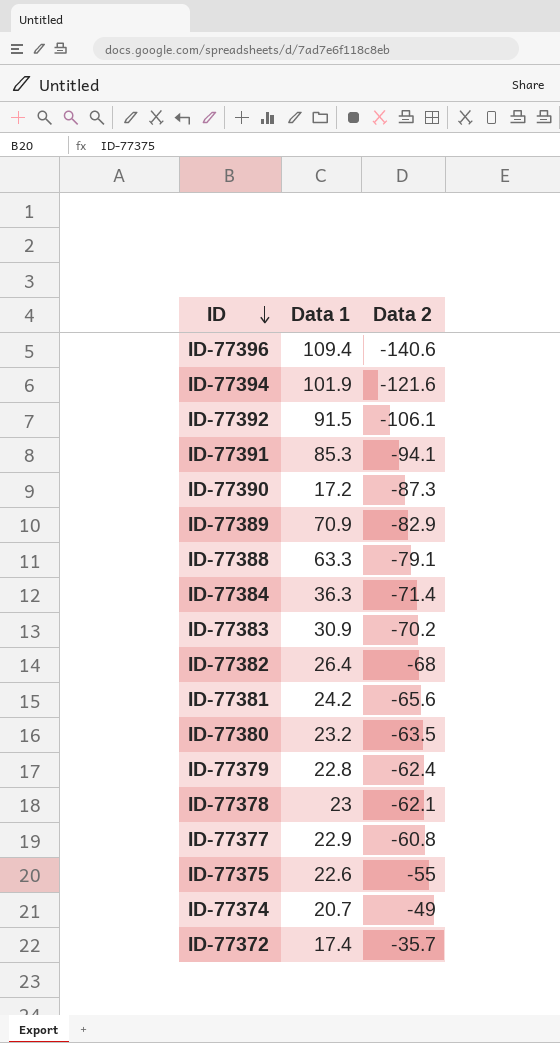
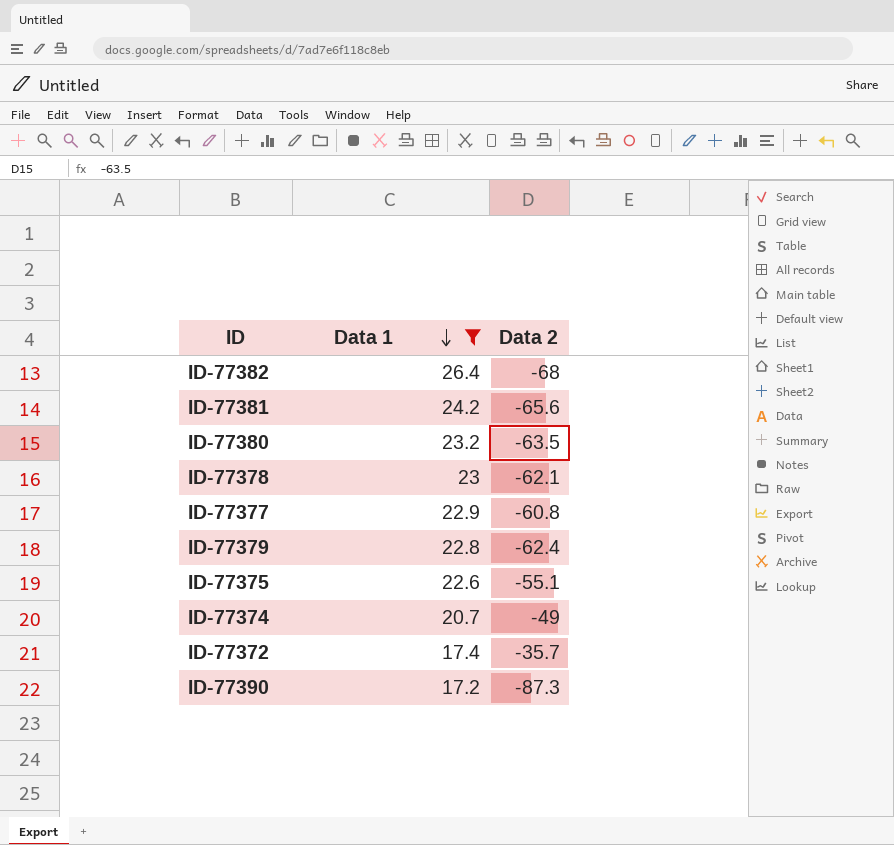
filter: none -> Data 1 <= 26.4
row order: ID descending -> Data 1 descending
ID-77375 | Data 2: -55 -> -55.1

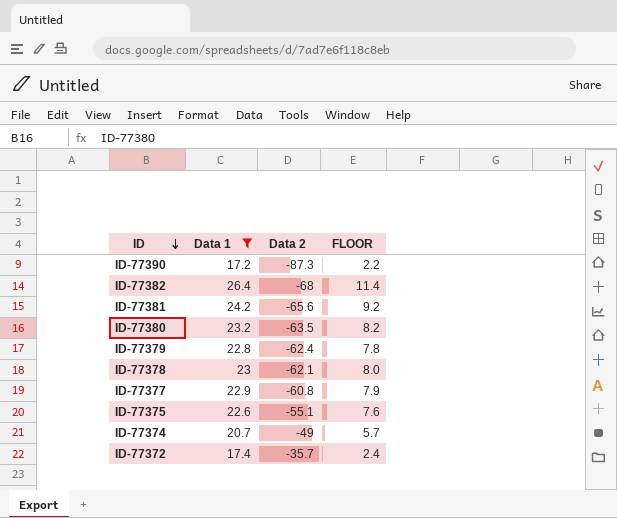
row order: Data 1 descending -> ID descending
column FLOOR | formula: none -> [Data 1] - 15

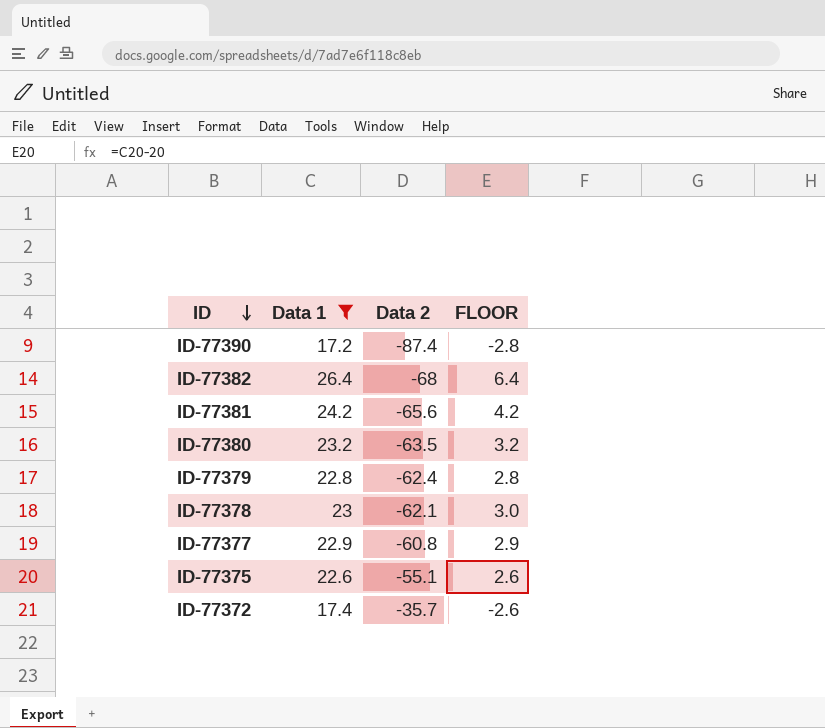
column FLOOR | formula: [Data 1] - 15 -> [Data 1] - 20
row ID-77374: 20.7 | -49 | 5.7 -> none
ID-77390 | Data 2: -87.3 -> -87.4

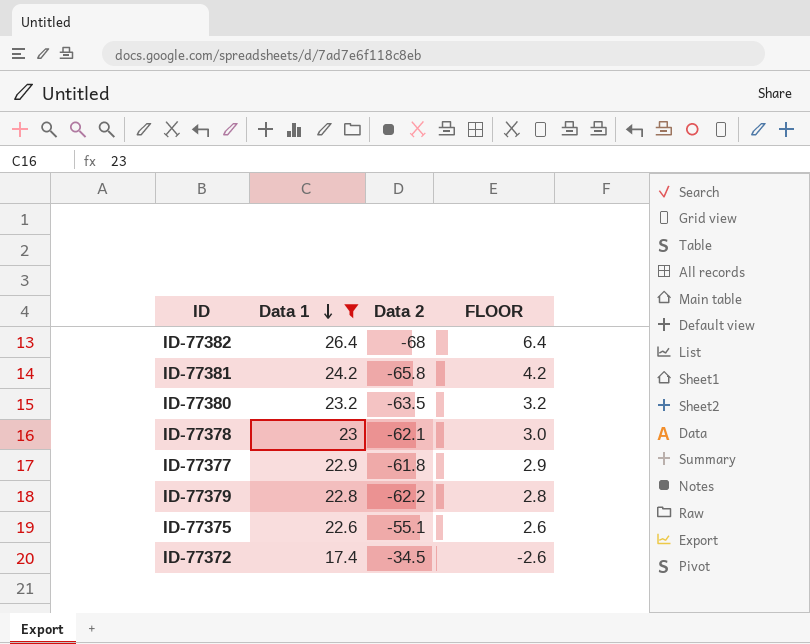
row order: ID descending -> Data 1 descending
row ID-77390: 17.2 | -87.4 | -2.8 -> none
ID-77381 | Data 2: -65.6 -> -65.8
ID-77377 | Data 2: -60.8 -> -61.8
ID-77379 | Data 2: -62.4 -> -62.2
ID-77372 | Data 2: -35.7 -> -34.5

